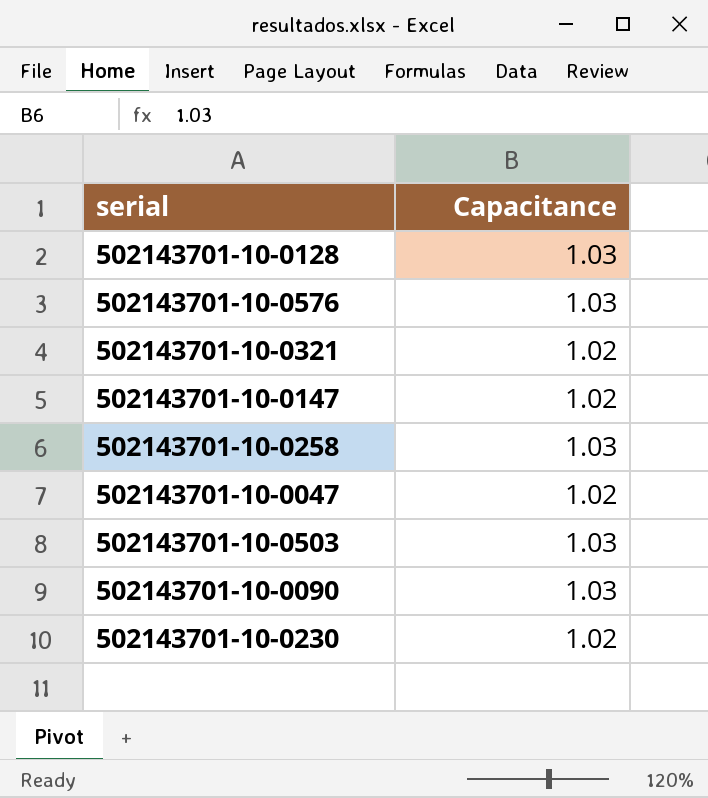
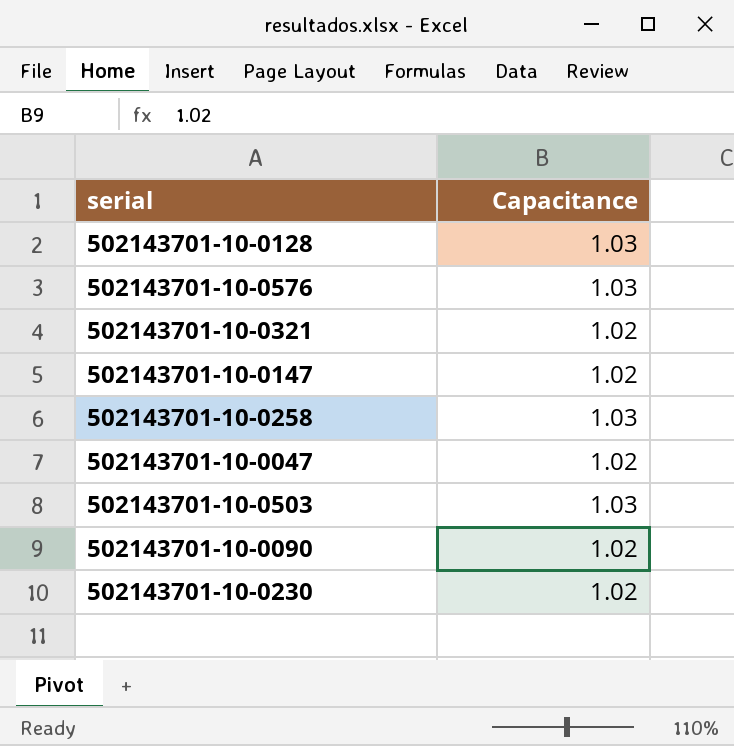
502143701-10-0090 | Capacitance: 1.03 -> 1.02

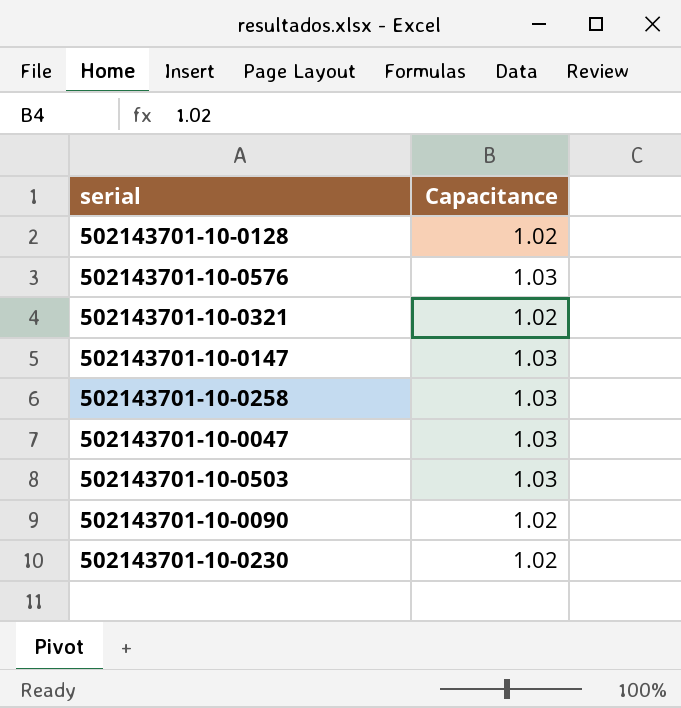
502143701-10-0128 | Capacitance: 1.03 -> 1.02
502143701-10-0147 | Capacitance: 1.02 -> 1.03
502143701-10-0047 | Capacitance: 1.02 -> 1.03

